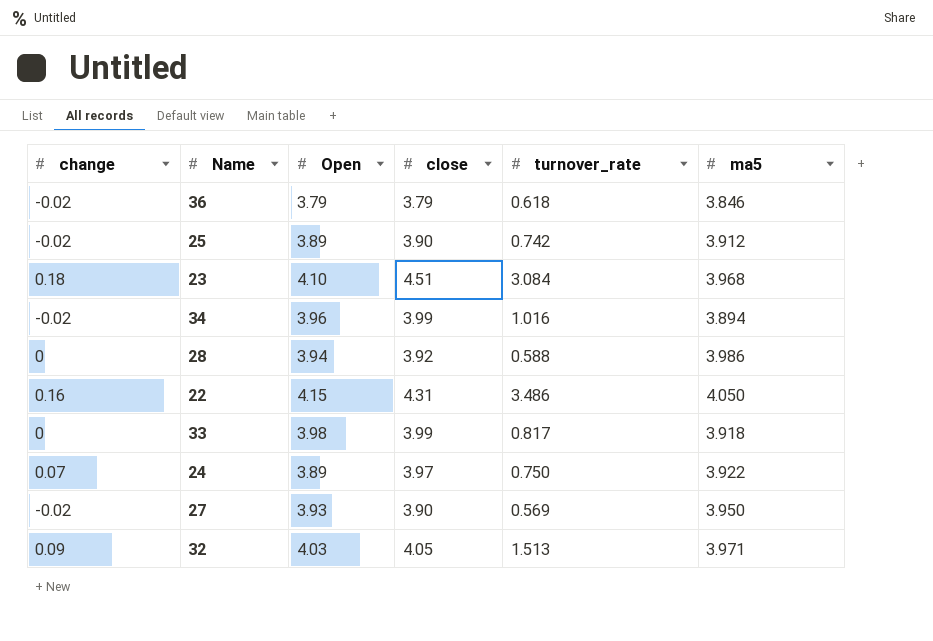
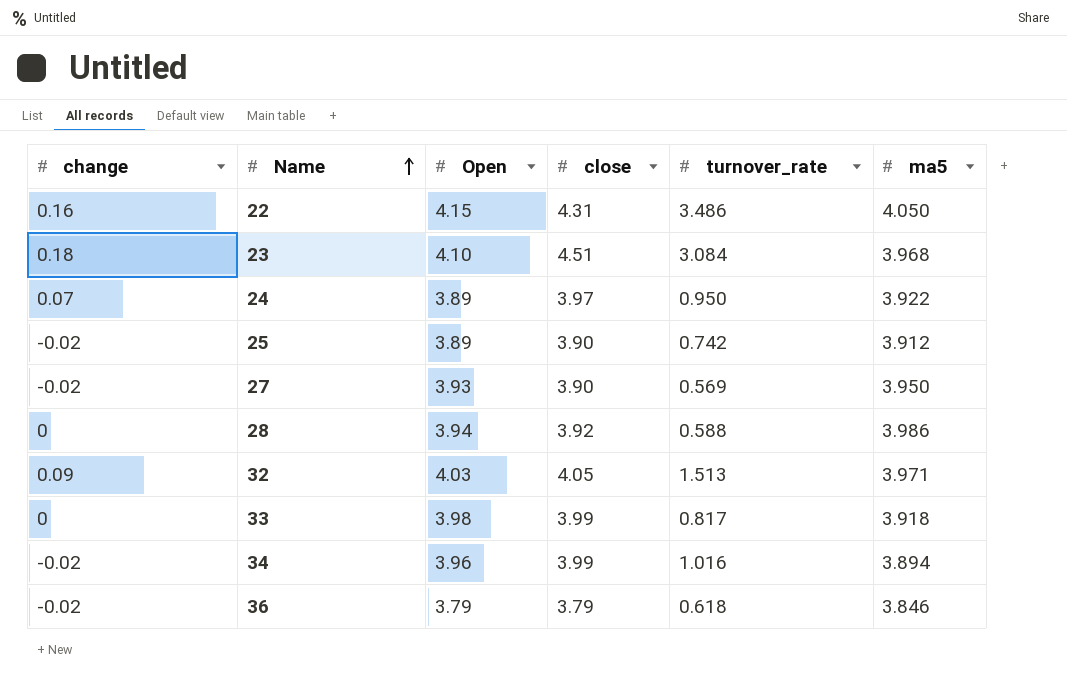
row order: none -> Name ascending
24 | turnover_rate: 0.750 -> 0.950

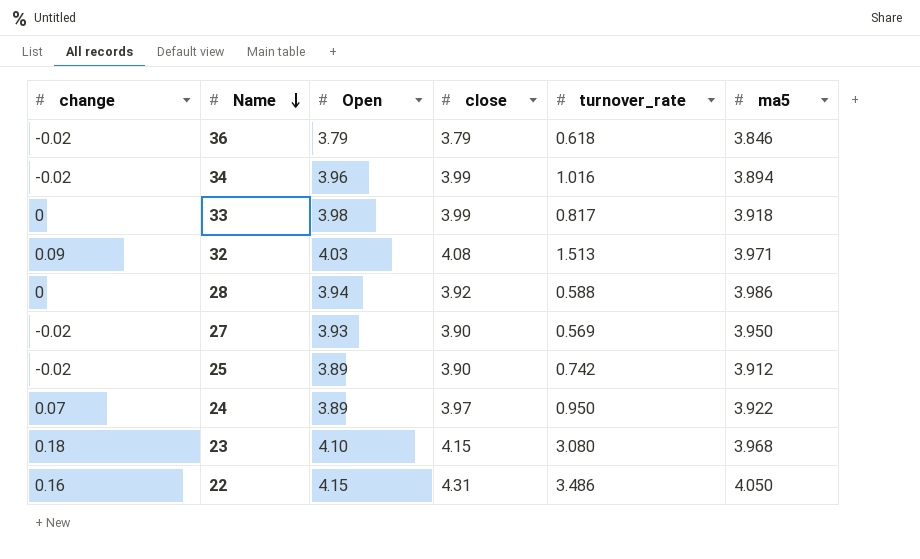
row order: Name ascending -> Name descending
32 | close: 4.05 -> 4.08
23 | close: 4.51 -> 4.15
23 | turnover_rate: 3.084 -> 3.080

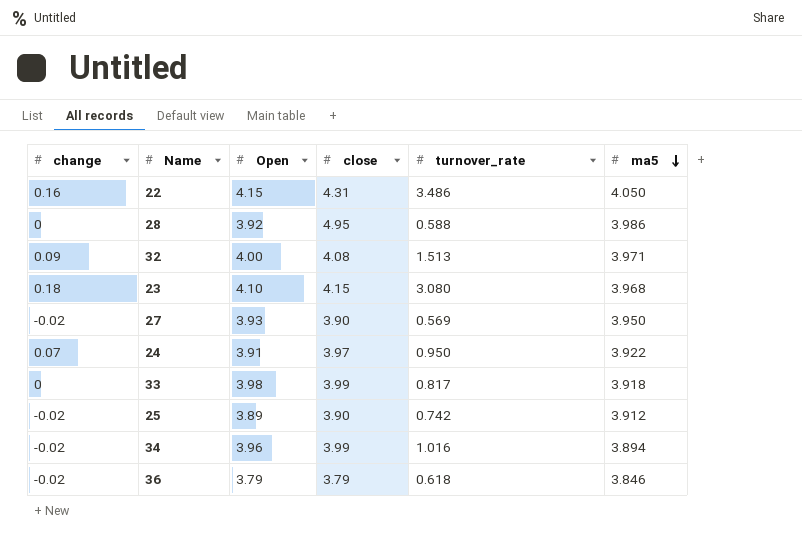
row order: Name descending -> ma5 descending
28 | Open: 3.94 -> 3.92
28 | close: 3.92 -> 4.95
32 | Open: 4.03 -> 4.00
24 | Open: 3.89 -> 3.91

